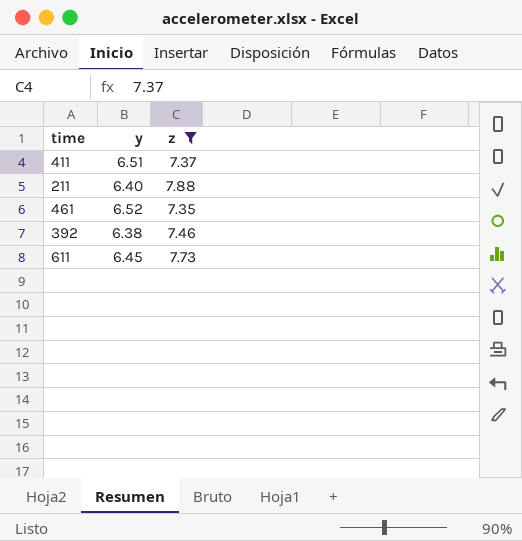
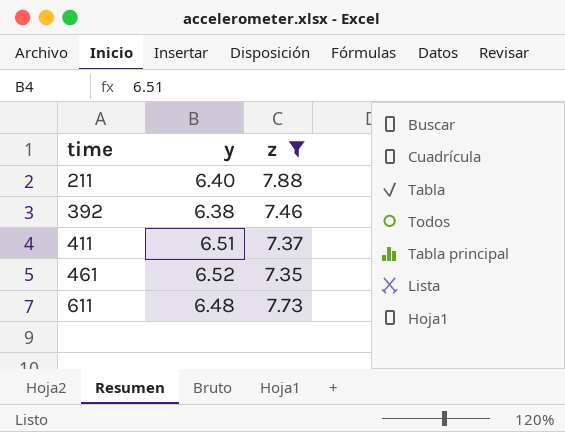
row order: none -> time ascending
611 | y: 6.45 -> 6.48

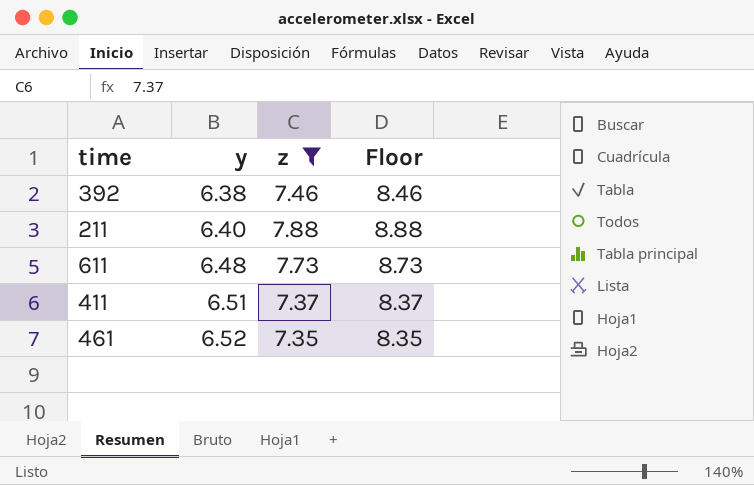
row order: time ascending -> y ascending
column Floor | formula: none -> [z] + 1

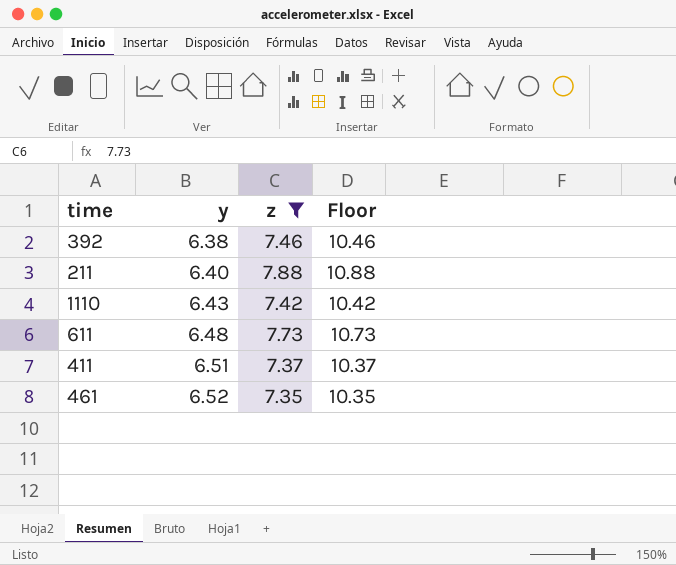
column Floor | formula: [z] + 1 -> [z] + 3
row 1110: none -> 6.43 | 7.42 | 10.42

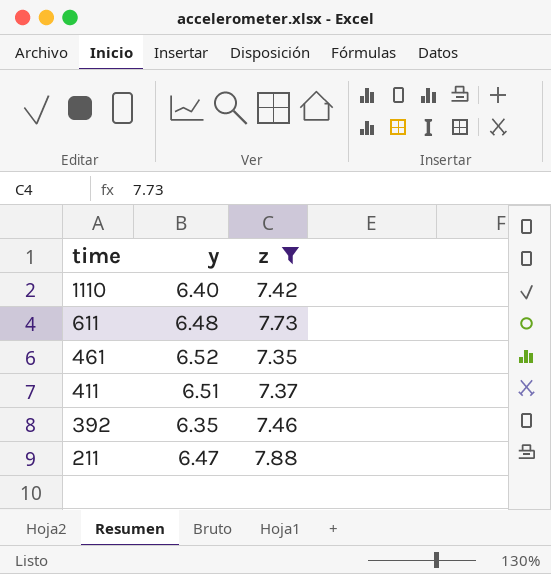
row order: y ascending -> time descending
column Floor | formula: [z] + 3 -> none
1110 | y: 6.43 -> 6.40
392 | y: 6.38 -> 6.35
211 | y: 6.40 -> 6.47

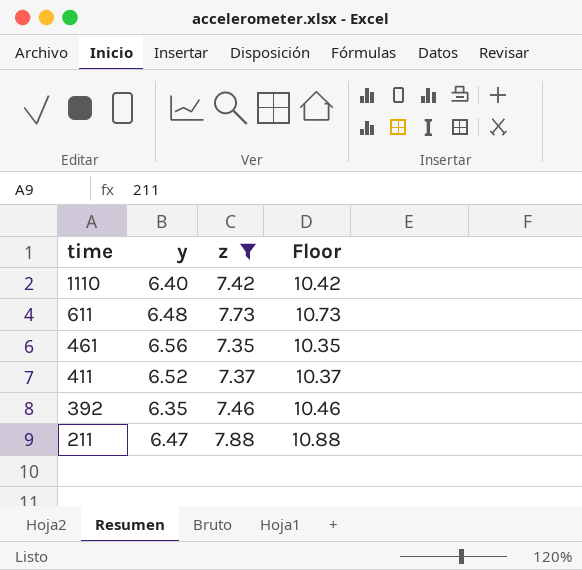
column Floor | formula: none -> [z] + 3
461 | y: 6.52 -> 6.56
411 | y: 6.51 -> 6.52

